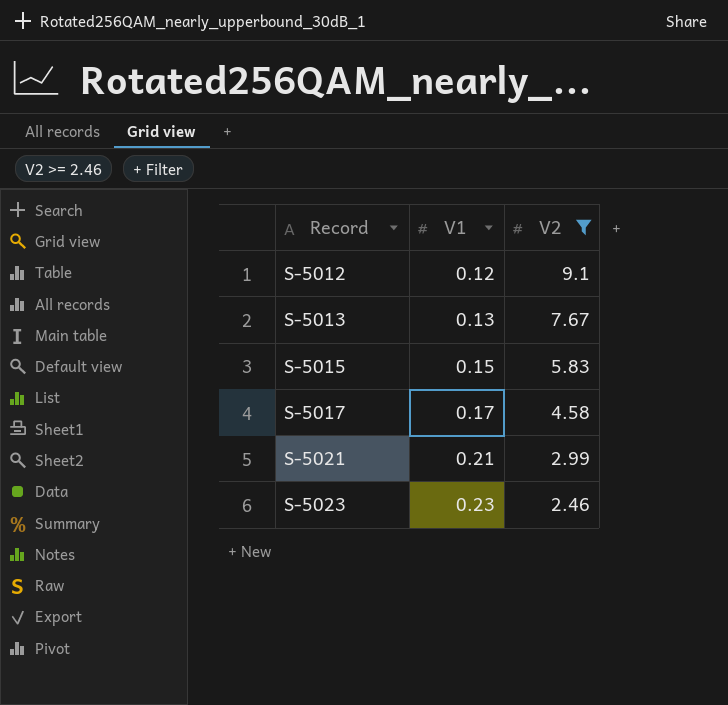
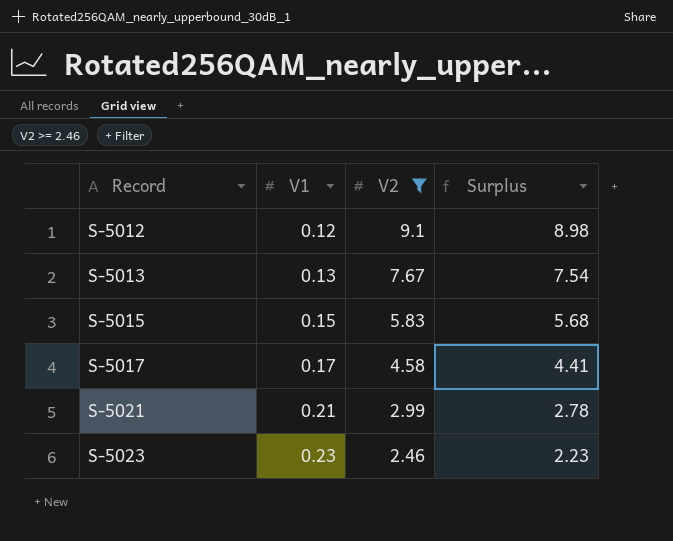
column Surplus | formula: none -> [V2] - [V1]

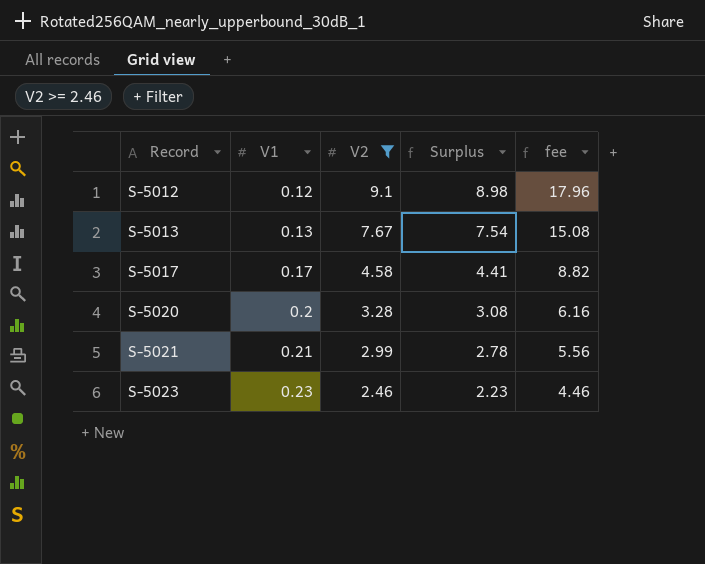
column fee | formula: none -> [Surplus] * 2
row S-5015: 0.15 | 5.83 | 5.68 -> none
row S-5020: none -> 0.2 | 3.28 | 3.08 | 6.16

